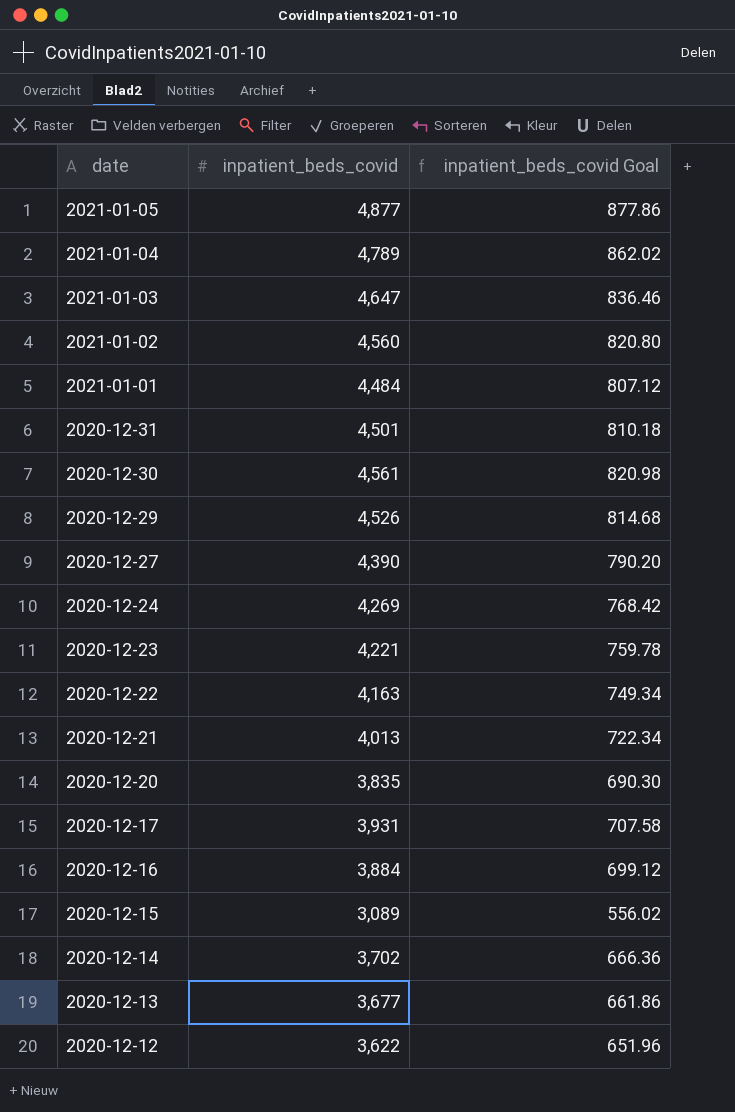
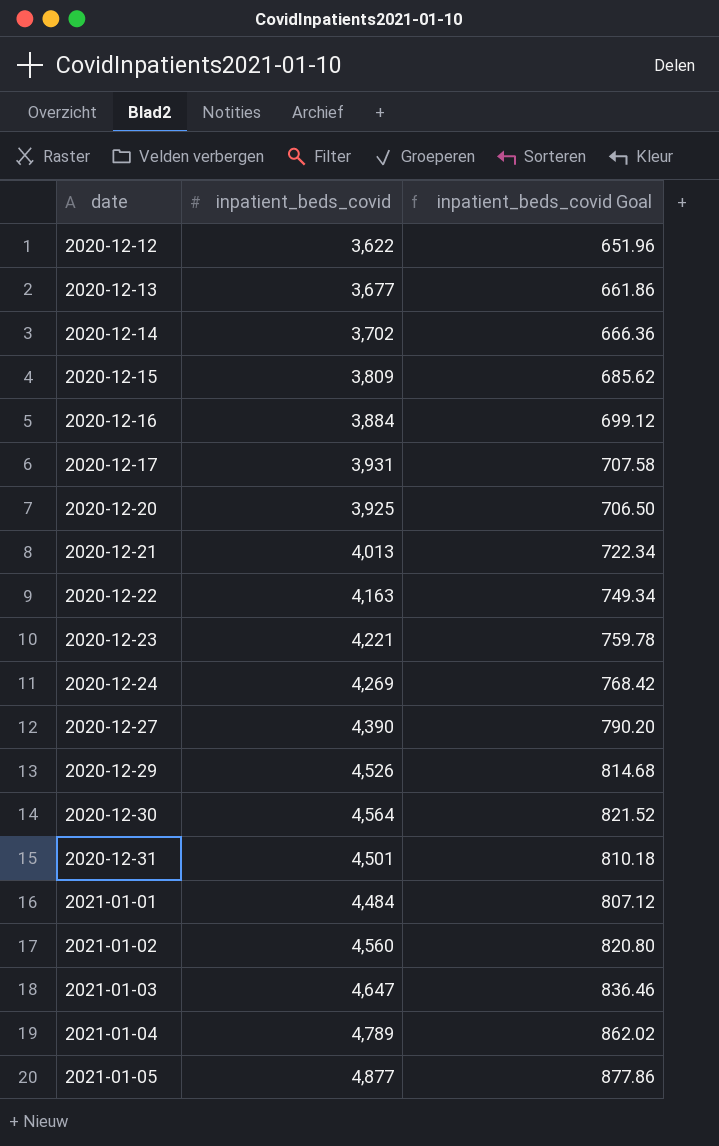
row order: date descending -> date ascending
2020-12-15 | inpatient_beds_covid: 3,089 -> 3,809
2020-12-15 | inpatient_beds_covid Goal: 556.02 -> 685.62
2020-12-20 | inpatient_beds_covid: 3,835 -> 3,925
2020-12-20 | inpatient_beds_covid Goal: 690.30 -> 706.50
2020-12-30 | inpatient_beds_covid: 4,561 -> 4,564
2020-12-30 | inpatient_beds_covid Goal: 820.98 -> 821.52

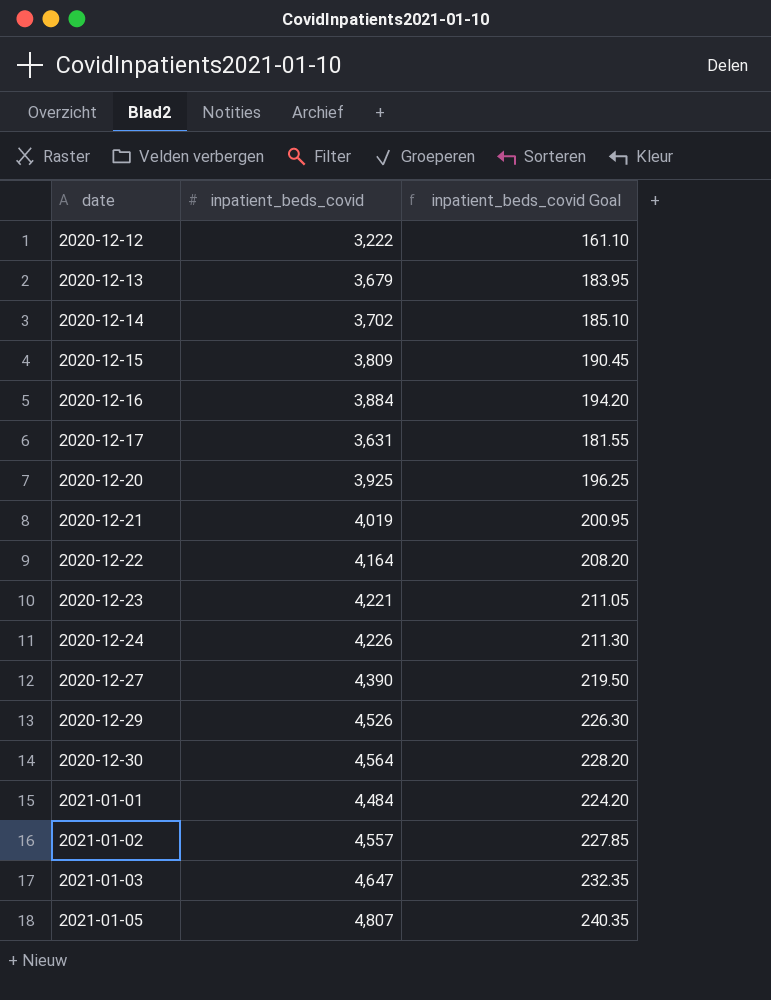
column inpatient_beds_covid Goal | formula: [inpatient_beds_covid] * 0.18 -> [inpatient_beds_covid] * 0.05
row 2020-12-31: 4,501 | 810.18 -> none
row 2021-01-04: 4,789 | 862.02 -> none
2020-12-12 | inpatient_beds_covid: 3,622 -> 3,222
2020-12-13 | inpatient_beds_covid: 3,677 -> 3,679
2020-12-17 | inpatient_beds_covid: 3,931 -> 3,631
2020-12-21 | inpatient_beds_covid: 4,013 -> 4,019
2020-12-22 | inpatient_beds_covid: 4,163 -> 4,164
2020-12-24 | inpatient_beds_covid: 4,269 -> 4,226
2021-01-02 | inpatient_beds_covid: 4,560 -> 4,557
2021-01-05 | inpatient_beds_covid: 4,877 -> 4,807

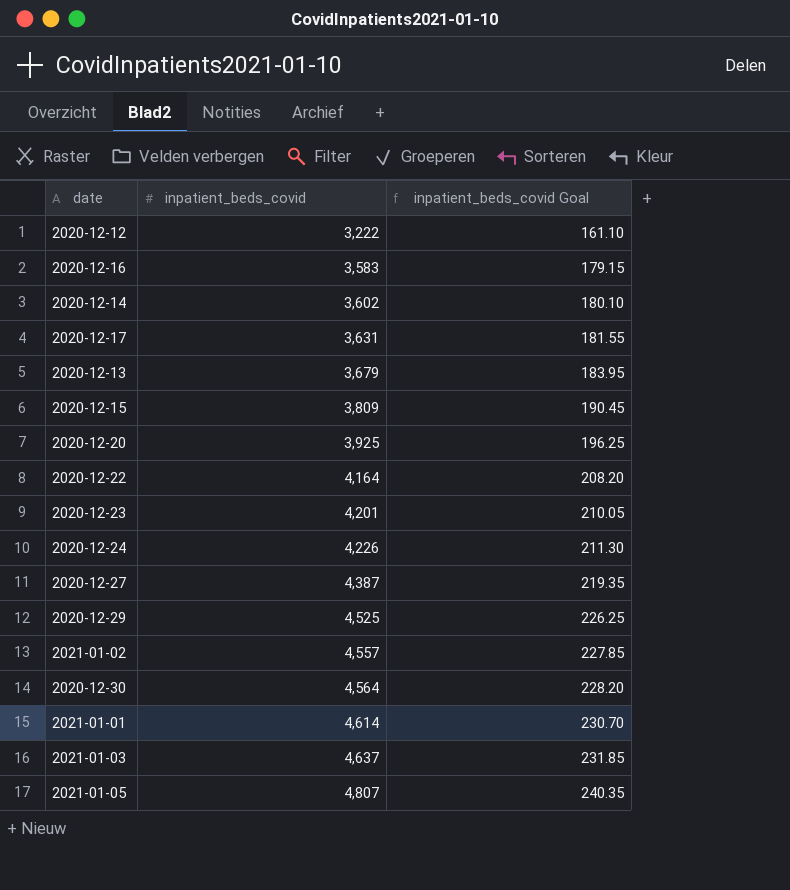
row order: date ascending -> inpatient_beds_covid ascending
row 2020-12-21: 4,019 | 200.95 -> none
2020-12-16 | inpatient_beds_covid: 3,884 -> 3,583
2020-12-16 | inpatient_beds_covid Goal: 194.20 -> 179.15
2020-12-14 | inpatient_beds_covid: 3,702 -> 3,602
2020-12-14 | inpatient_beds_covid Goal: 185.10 -> 180.10
2020-12-23 | inpatient_beds_covid: 4,221 -> 4,201
2020-12-23 | inpatient_beds_covid Goal: 211.05 -> 210.05
2020-12-27 | inpatient_beds_covid: 4,390 -> 4,387
2020-12-27 | inpatient_beds_covid Goal: 219.50 -> 219.35
2020-12-29 | inpatient_beds_covid: 4,526 -> 4,525
2020-12-29 | inpatient_beds_covid Goal: 226.30 -> 226.25
2021-01-01 | inpatient_beds_covid: 4,484 -> 4,614
2021-01-01 | inpatient_beds_covid Goal: 224.20 -> 230.70
2021-01-03 | inpatient_beds_covid: 4,647 -> 4,637
2021-01-03 | inpatient_beds_covid Goal: 232.35 -> 231.85

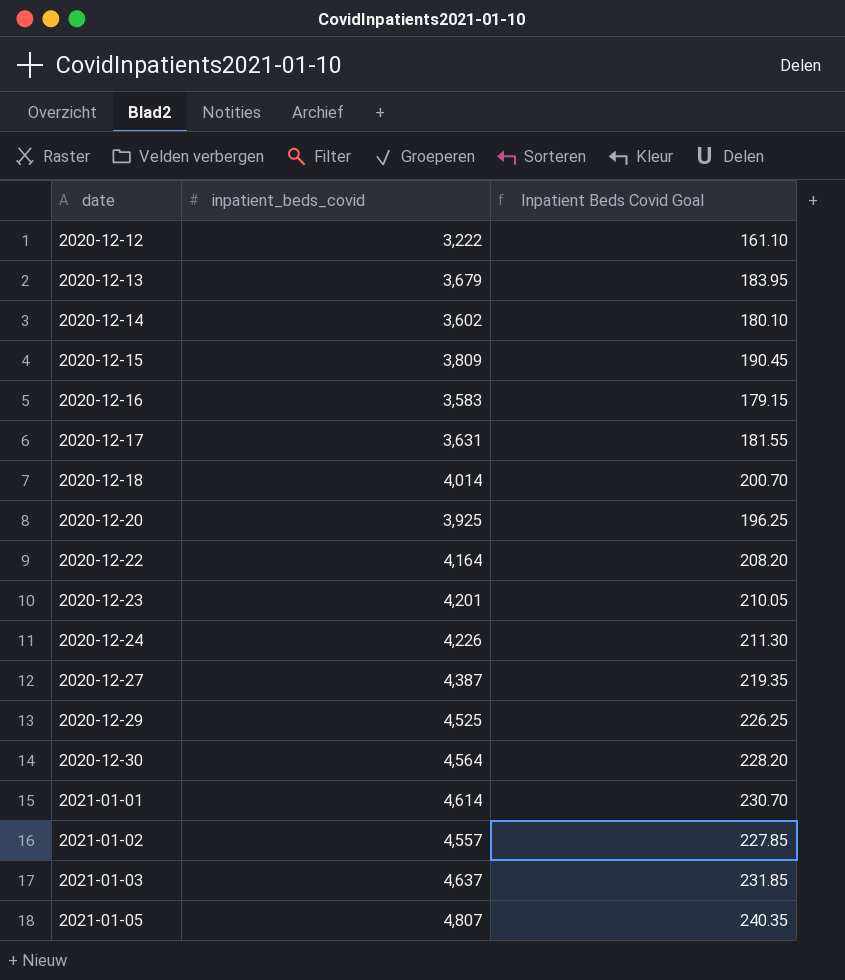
row order: inpatient_beds_covid ascending -> date ascending
column name: inpatient_beds_covid Goal -> Inpatient Beds Covid Goal
row 2020-12-18: none -> 4,014 | 200.70

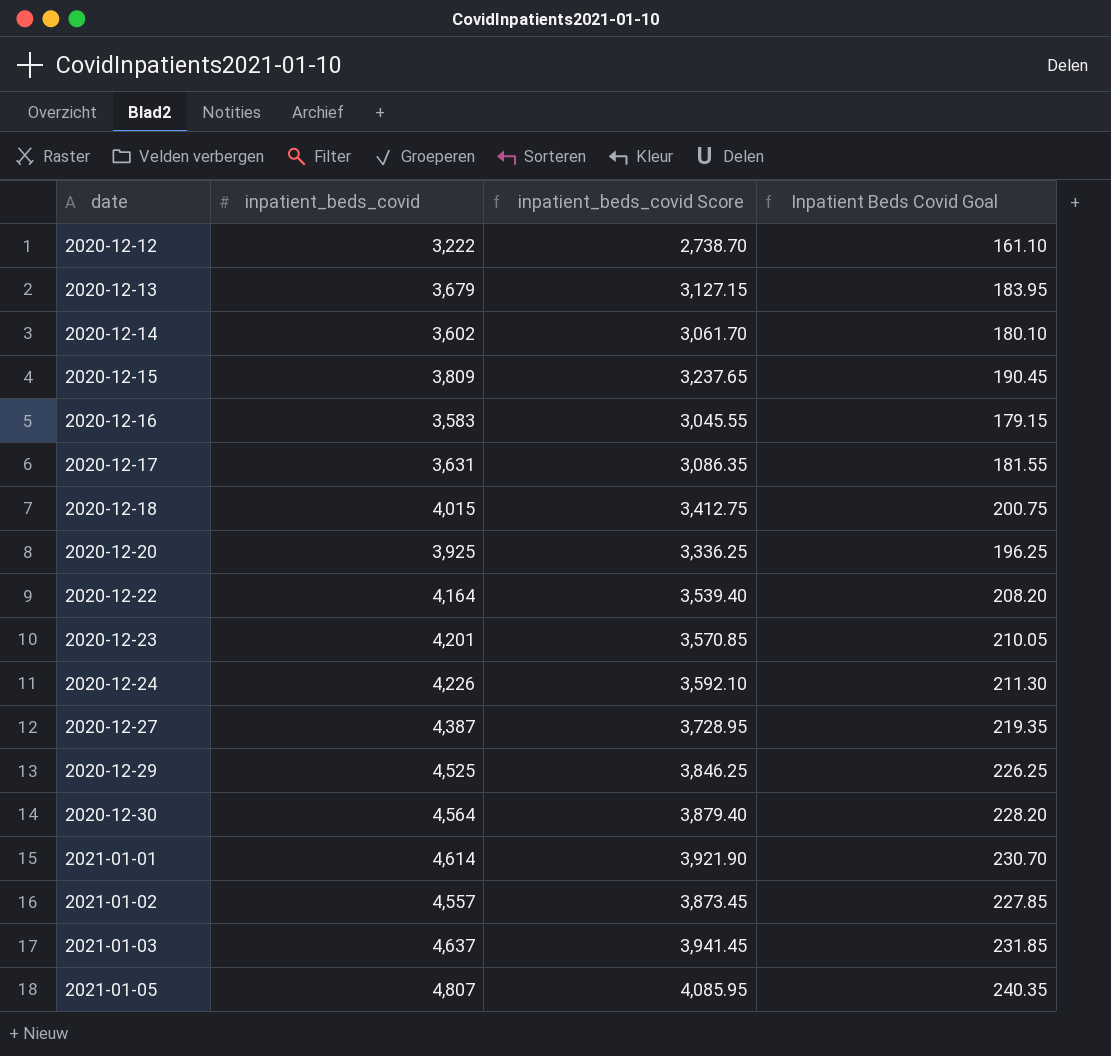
column inpatient_beds_covid Score | formula: none -> [inpatient_beds_covid] * 0.85
2020-12-18 | inpatient_beds_covid: 4,014 -> 4,015
2020-12-18 | Inpatient Beds Covid Goal: 200.70 -> 200.75

